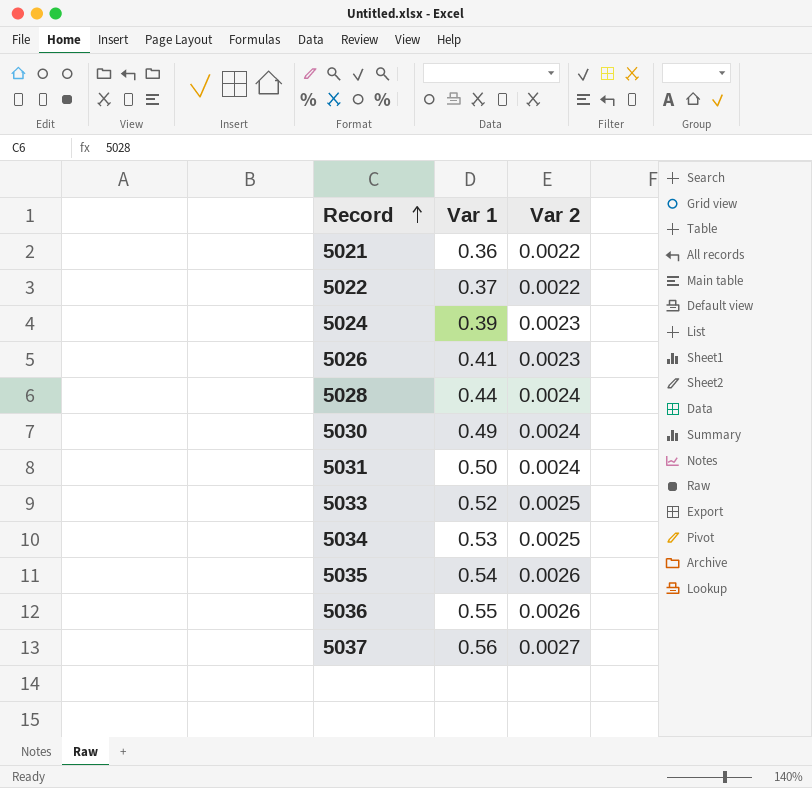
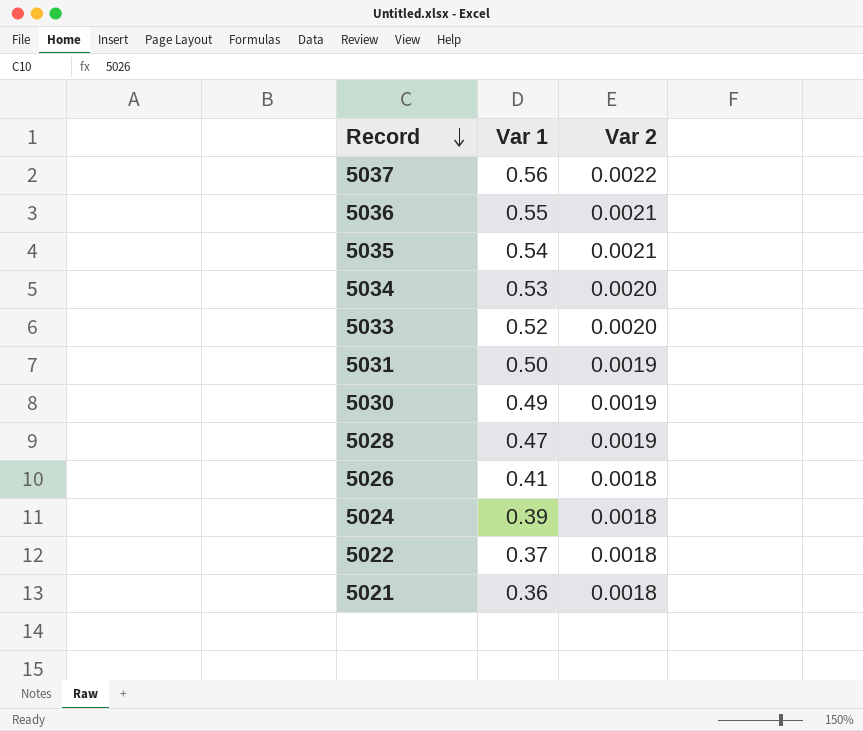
row order: Record ascending -> Record descending
5037 | Var 2: 0.0027 -> 0.0022
5036 | Var 2: 0.0026 -> 0.0021
5035 | Var 2: 0.0026 -> 0.0021
5034 | Var 2: 0.0025 -> 0.0020
5033 | Var 2: 0.0025 -> 0.0020
5031 | Var 2: 0.0024 -> 0.0019
5030 | Var 2: 0.0024 -> 0.0019
5028 | Var 1: 0.44 -> 0.47
5028 | Var 2: 0.0024 -> 0.0019
5026 | Var 2: 0.0023 -> 0.0018
5024 | Var 2: 0.0023 -> 0.0018
5022 | Var 2: 0.0022 -> 0.0018
5021 | Var 2: 0.0022 -> 0.0018

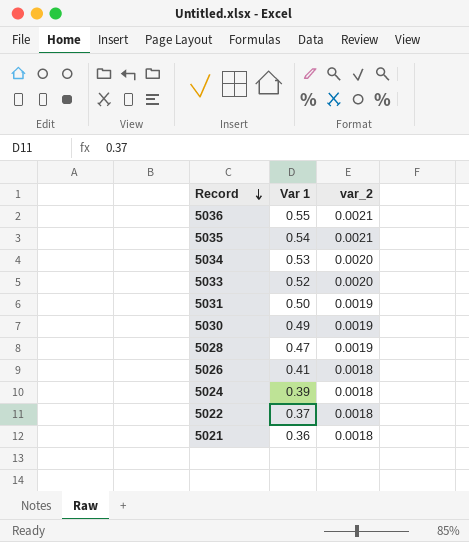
column name: Var 2 -> var_2
row 5037: 0.56 | 0.0022 -> none

